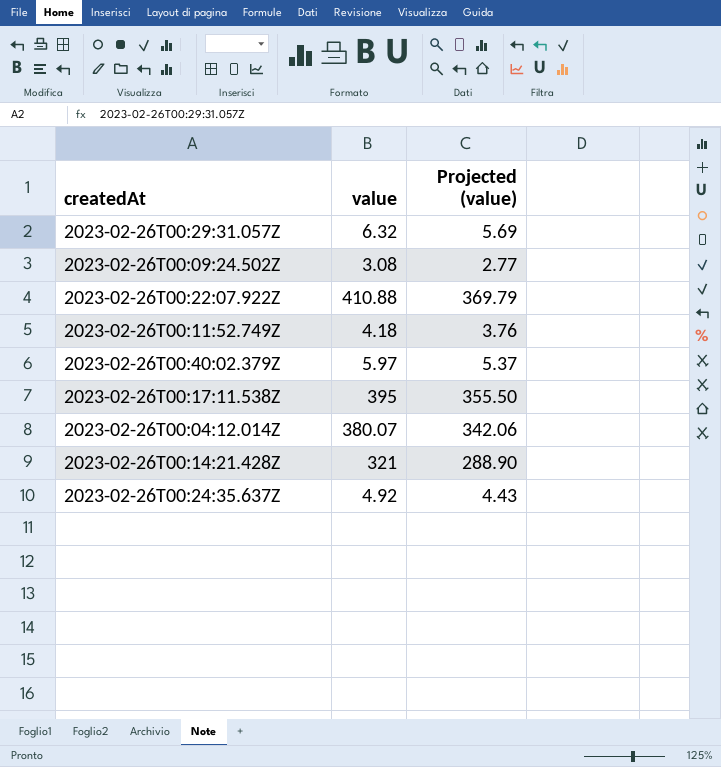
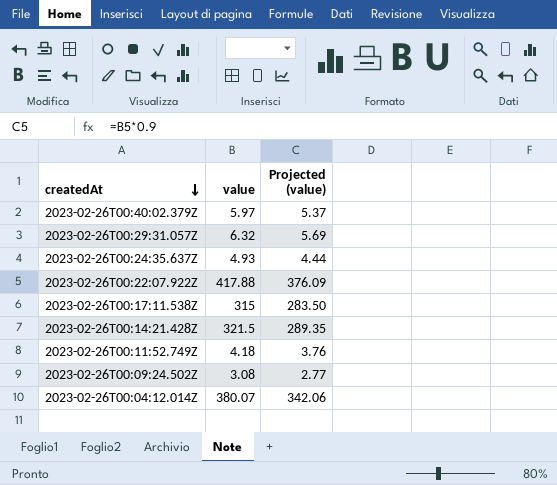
row order: none -> createdAt descending
2023-02-26T00:24:35.637Z | value: 4.92 -> 4.93
2023-02-26T00:24:35.637Z | Projected (value): 4.43 -> 4.44
2023-02-26T00:22:07.922Z | value: 410.88 -> 417.88
2023-02-26T00:22:07.922Z | Projected (value): 369.79 -> 376.09
2023-02-26T00:17:11.538Z | value: 395 -> 315
2023-02-26T00:17:11.538Z | Projected (value): 355.50 -> 283.50
2023-02-26T00:14:21.428Z | value: 321 -> 321.5
2023-02-26T00:14:21.428Z | Projected (value): 288.90 -> 289.35

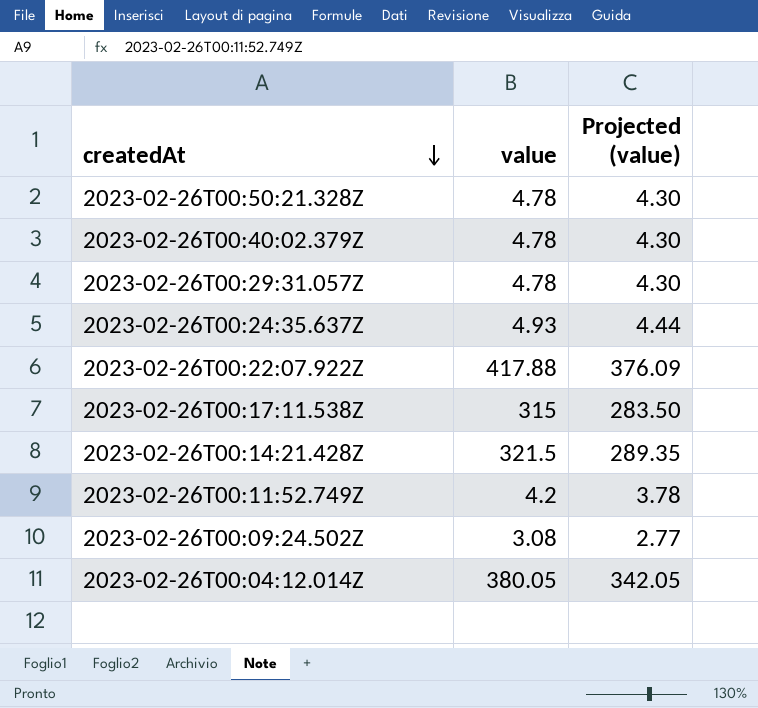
row 2023-02-26T00:50:21.328Z: none -> 4.78 | 4.30
2023-02-26T00:40:02.379Z | value: 5.97 -> 4.78
2023-02-26T00:40:02.379Z | Projected (value): 5.37 -> 4.30
2023-02-26T00:29:31.057Z | value: 6.32 -> 4.78
2023-02-26T00:29:31.057Z | Projected (value): 5.69 -> 4.30
2023-02-26T00:11:52.749Z | value: 4.18 -> 4.2
2023-02-26T00:11:52.749Z | Projected (value): 3.76 -> 3.78
2023-02-26T00:04:12.014Z | value: 380.07 -> 380.05
2023-02-26T00:04:12.014Z | Projected (value): 342.06 -> 342.05

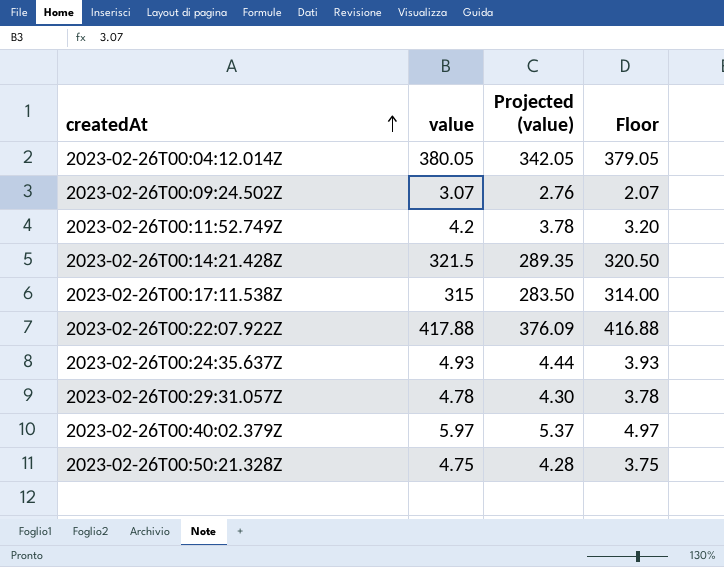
row order: createdAt descending -> createdAt ascending
column Floor | formula: none -> [value] - 1
2023-02-26T00:09:24.502Z | value: 3.08 -> 3.07
2023-02-26T00:09:24.502Z | Projected (value): 2.77 -> 2.76
2023-02-26T00:40:02.379Z | value: 4.78 -> 5.97
2023-02-26T00:40:02.379Z | Projected (value): 4.30 -> 5.37
2023-02-26T00:50:21.328Z | value: 4.78 -> 4.75
2023-02-26T00:50:21.328Z | Projected (value): 4.30 -> 4.28

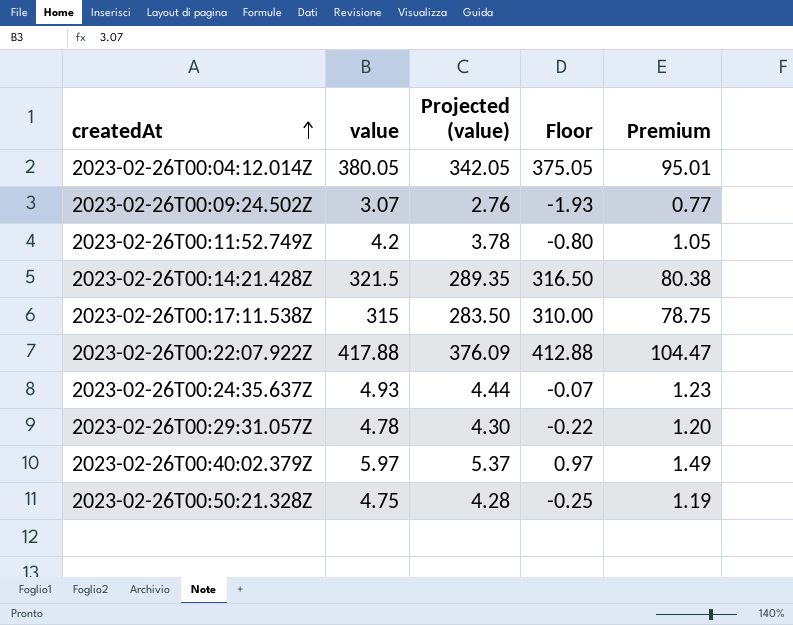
column Floor | formula: [value] - 1 -> [value] - 5
column Premium | formula: none -> [value] * 0.25

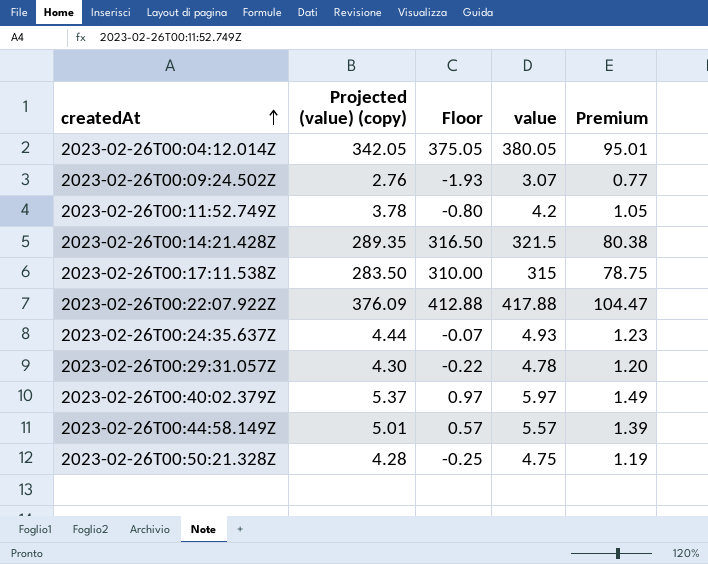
column name: Projected (value) -> Projected (value) (copy)
column value | position: 2 -> 4
row 2023-02-26T00:44:58.149Z: none -> 5.01 | 0.57 | 5.57 | 1.39

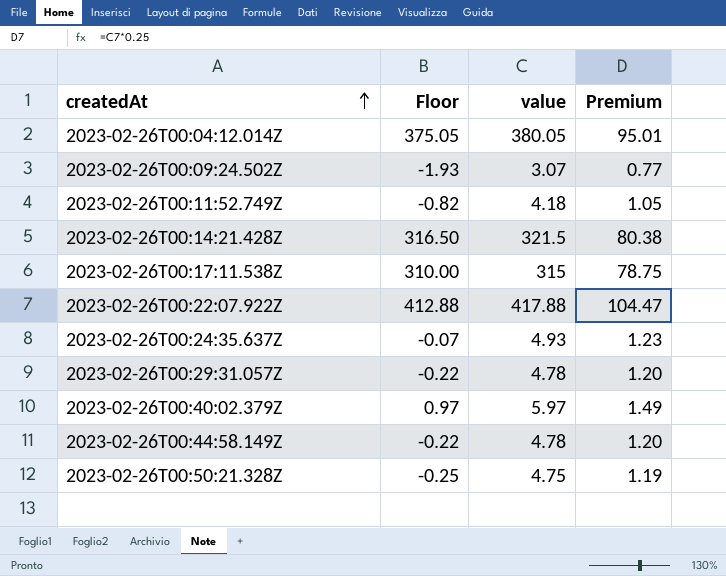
column Projected (value) (copy) | formula: [value] * 0.9 -> none
2023-02-26T00:11:52.749Z | Floor: -0.80 -> -0.82
2023-02-26T00:11:52.749Z | value: 4.2 -> 4.18
2023-02-26T00:44:58.149Z | Floor: 0.57 -> -0.22
2023-02-26T00:44:58.149Z | value: 5.57 -> 4.78
2023-02-26T00:44:58.149Z | Premium: 1.39 -> 1.20

